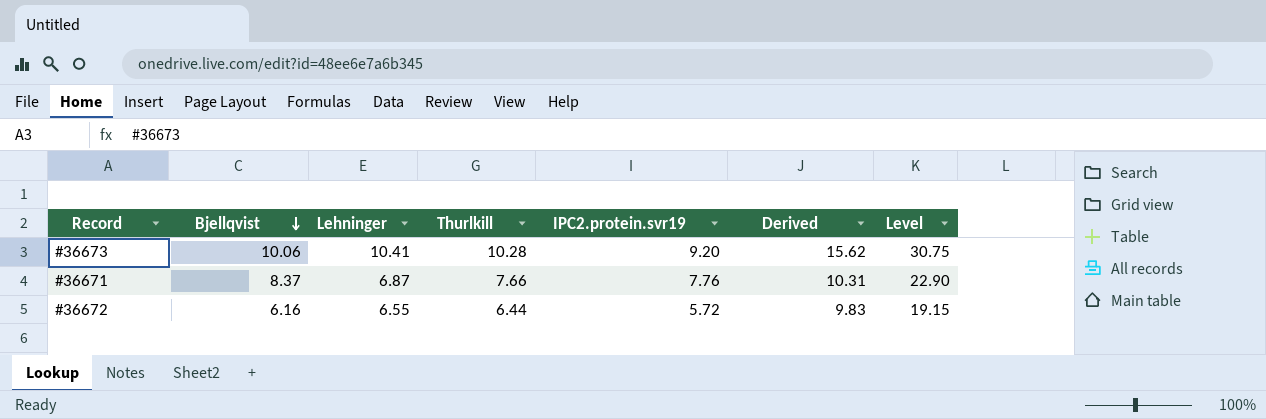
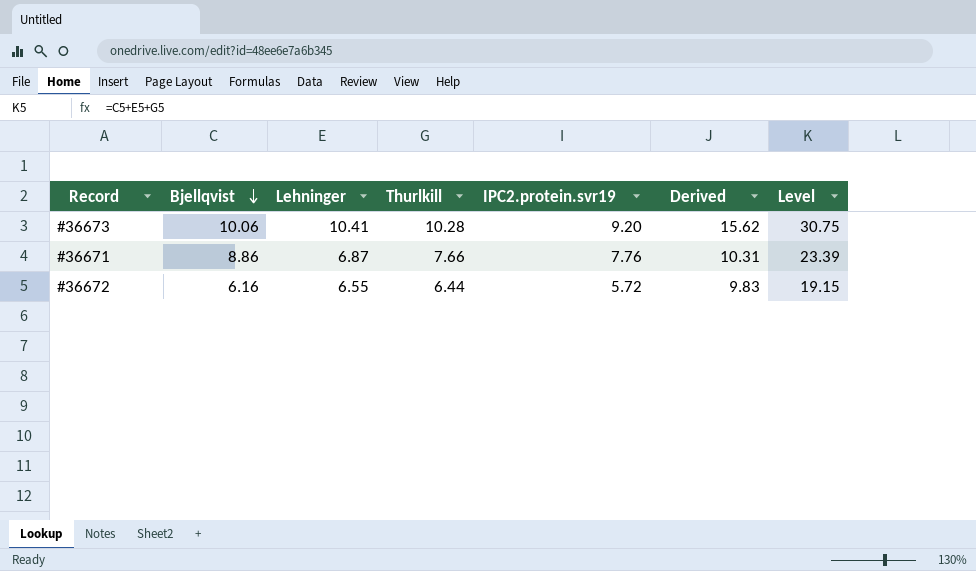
#36671 | Bjellqvist: 8.37 -> 8.86
#36671 | Level: 22.90 -> 23.39

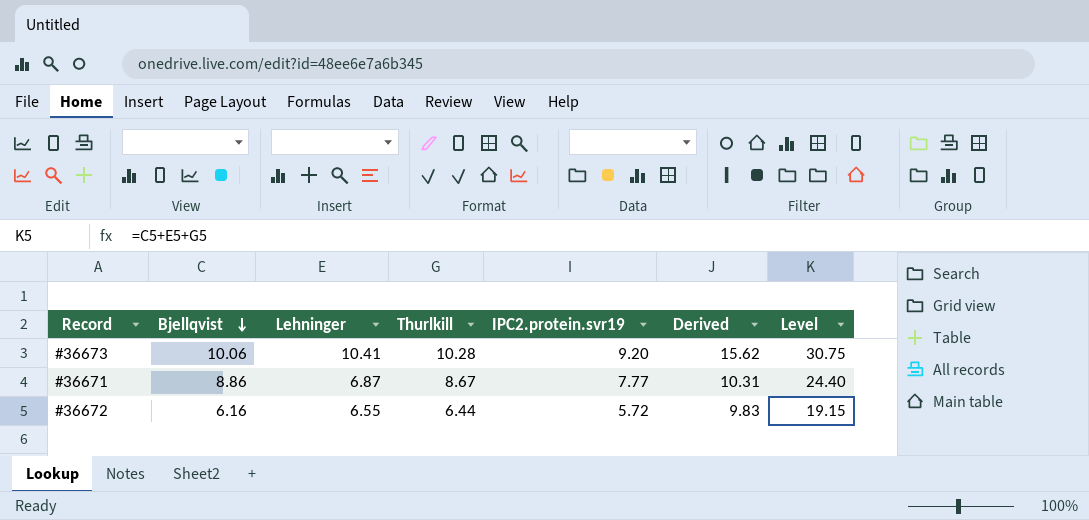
#36671 | Thurlkill: 7.66 -> 8.67
#36671 | IPC2.protein.svr19: 7.76 -> 7.77
#36671 | Level: 23.39 -> 24.40

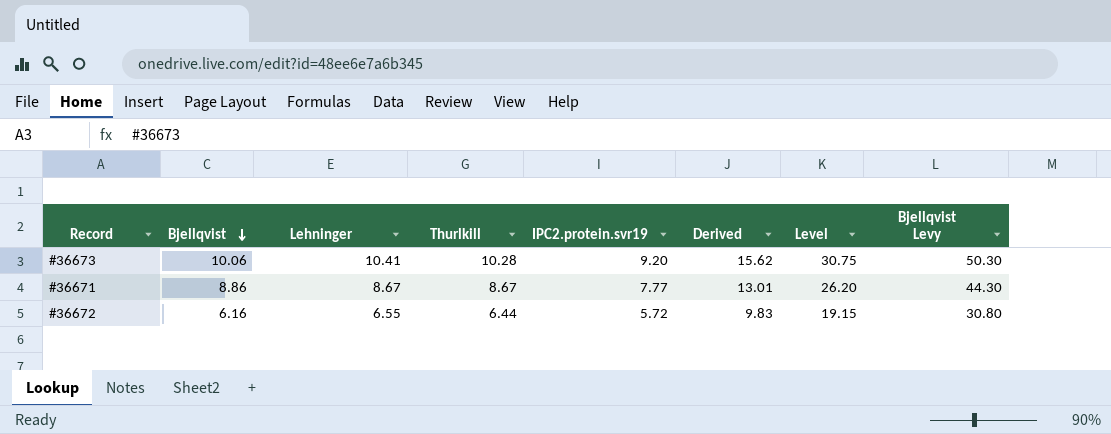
column Bjellqvist Levy | formula: none -> [Bjellqvist] * 5
#36671 | Lehninger: 6.87 -> 8.67
#36671 | Derived: 10.31 -> 13.01
#36671 | Level: 24.40 -> 26.20

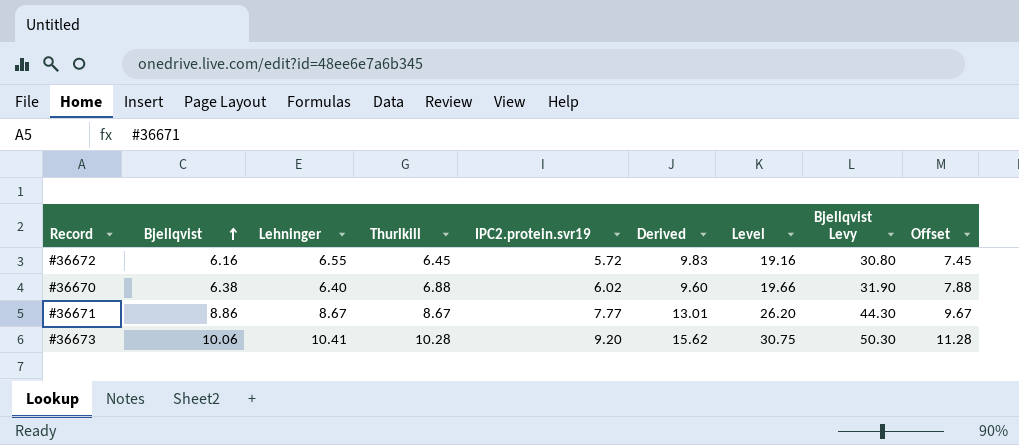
row order: Bjellqvist descending -> Bjellqvist ascending
column Offset | formula: none -> [Thurlkill] + 1
#36672 | Thurlkill: 6.44 -> 6.45
#36672 | Level: 19.15 -> 19.16
row #36670: none -> 6.38 | 6.40 | 6.88 | 6.02 | 9.60 | 19.66 | 31.90 | 7.88

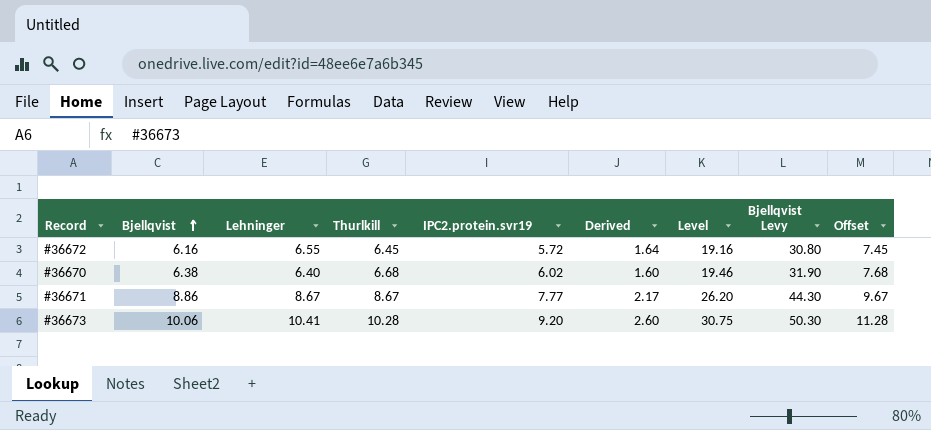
column Derived | formula: [Lehninger] * 1.5 -> [Lehninger] * 0.25
#36670 | Thurlkill: 6.88 -> 6.68
#36670 | Level: 19.66 -> 19.46
#36670 | Offset: 7.88 -> 7.68

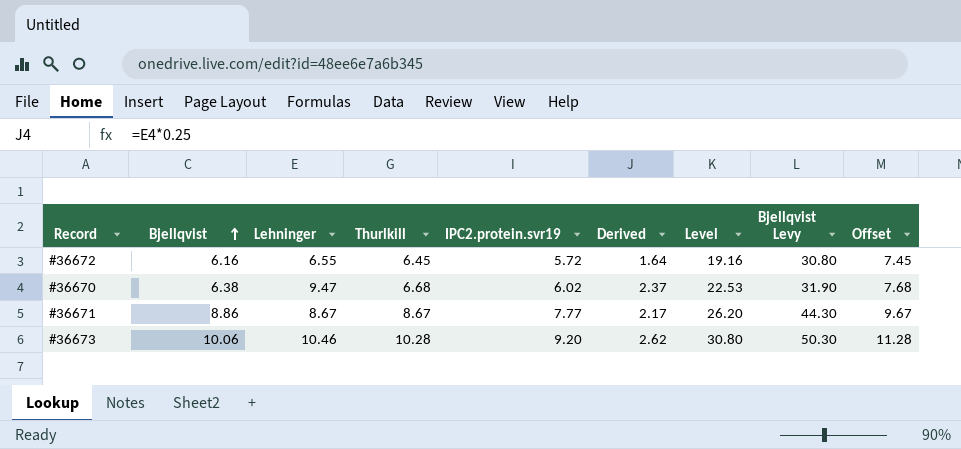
#36670 | Lehninger: 6.40 -> 9.47
#36670 | Derived: 1.60 -> 2.37
#36670 | Level: 19.46 -> 22.53
#36673 | Lehninger: 10.41 -> 10.46
#36673 | Derived: 2.60 -> 2.62
#36673 | Level: 30.75 -> 30.80

